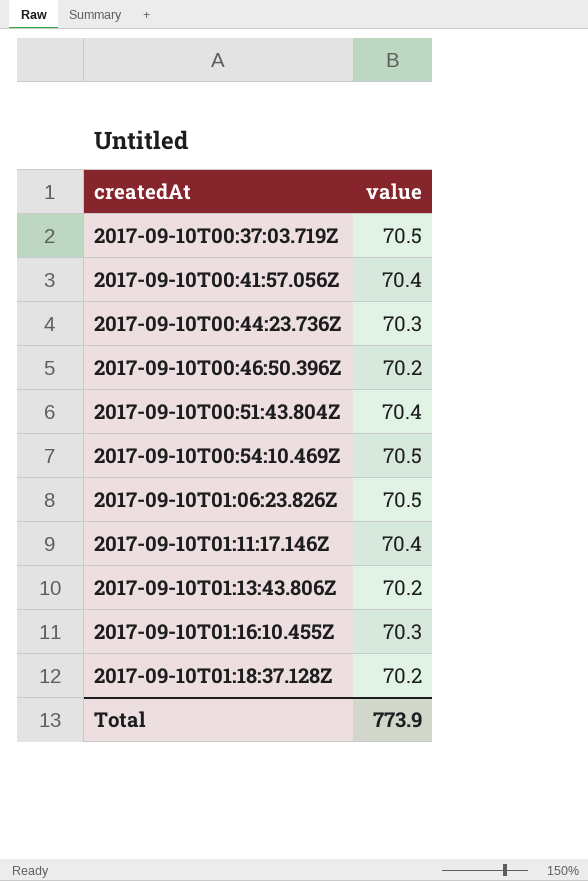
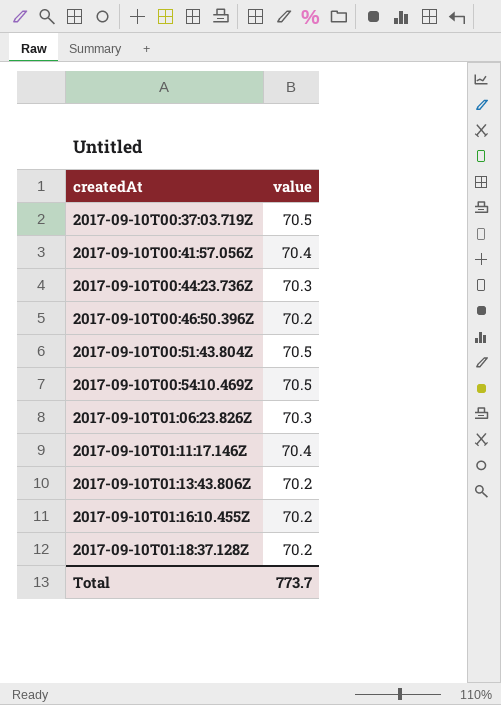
2017-09-10T00:51:43.804Z | value: 70.4 -> 70.5
2017-09-10T01:06:23.826Z | value: 70.5 -> 70.3
2017-09-10T01:16:10.455Z | value: 70.3 -> 70.2
Total | value: 773.9 -> 773.7

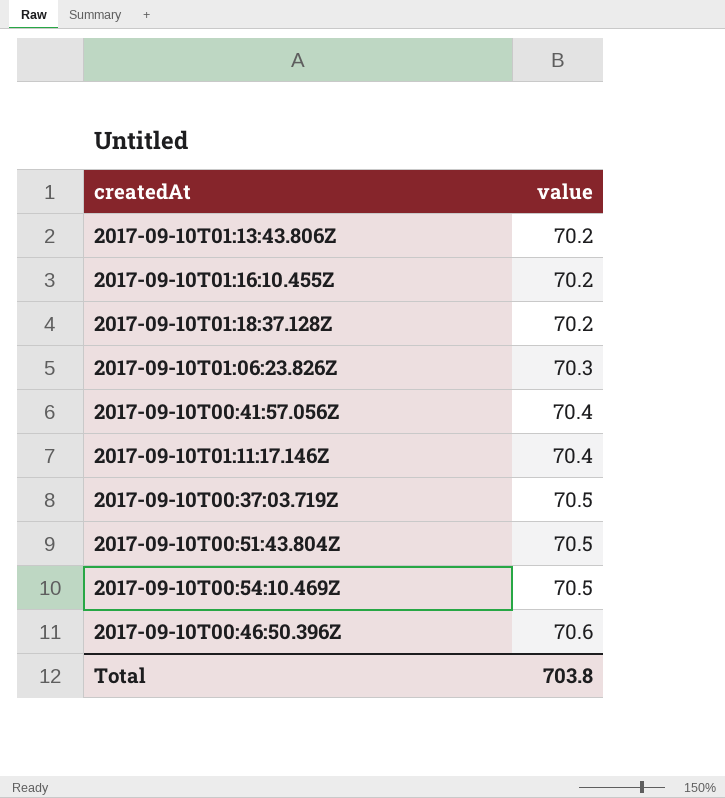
row order: createdAt ascending -> value ascending
row 2017-09-10T00:44:23.736Z: 70.3 -> none
2017-09-10T00:46:50.396Z | value: 70.2 -> 70.6
Total | value: 773.7 -> 703.8

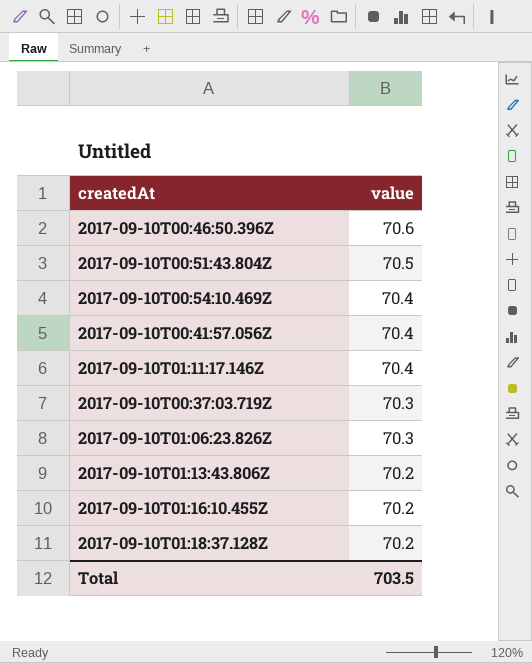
row order: value ascending -> value descending
2017-09-10T00:54:10.469Z | value: 70.5 -> 70.4
2017-09-10T00:37:03.719Z | value: 70.5 -> 70.3
Total | value: 703.8 -> 703.5

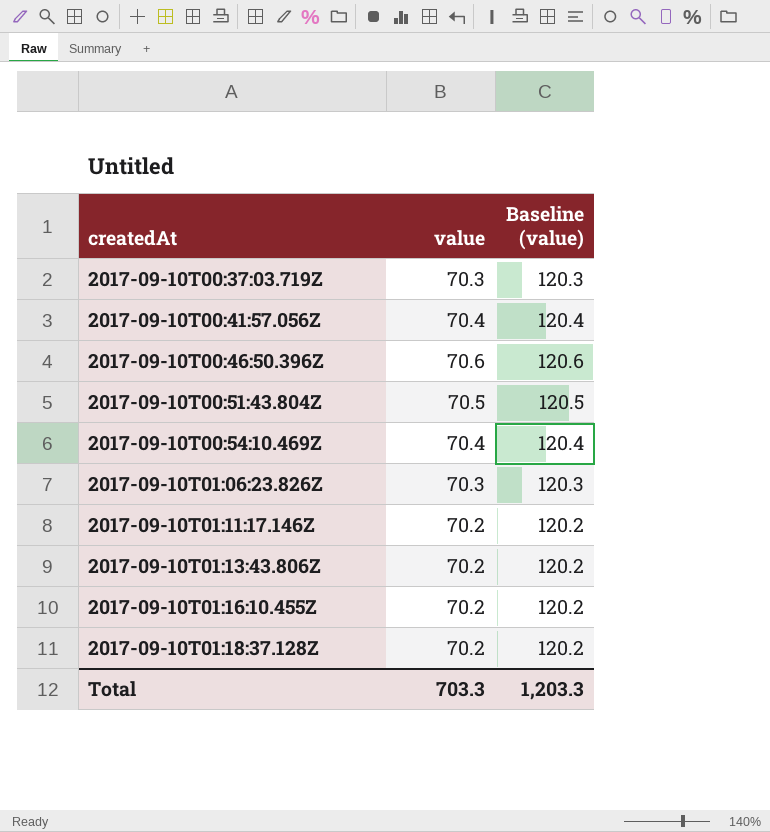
row order: value descending -> createdAt ascending
column Baseline (value) | formula: none -> [value] + 50
2017-09-10T01:11:17.146Z | value: 70.4 -> 70.2
Total | value: 703.5 -> 703.3

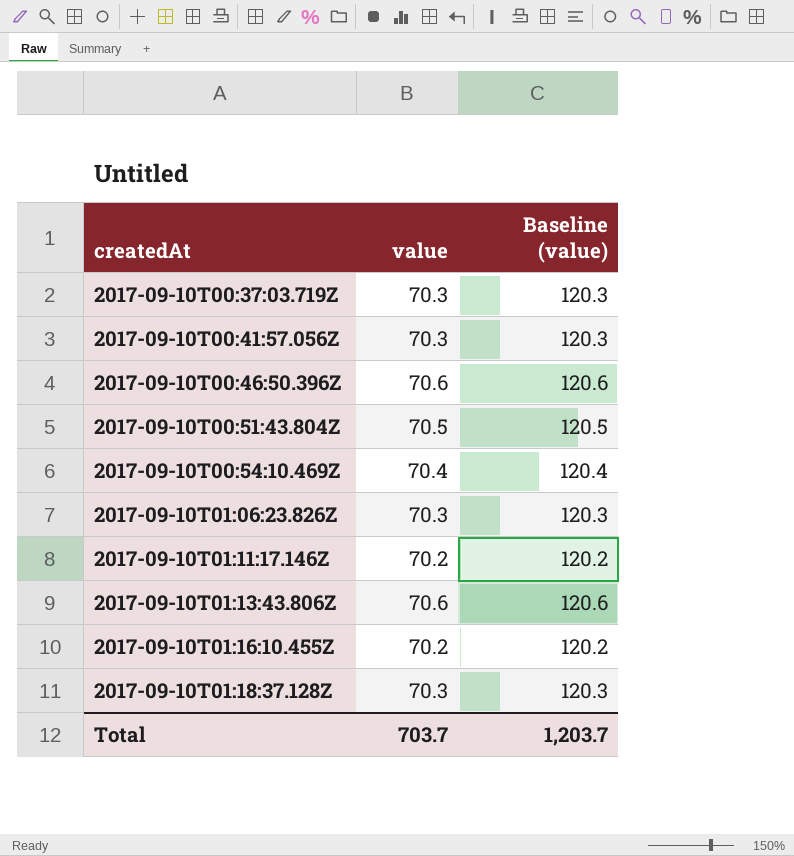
2017-09-10T00:41:57.056Z | value: 70.4 -> 70.3
2017-09-10T00:41:57.056Z | Baseline (value): 120.4 -> 120.3
2017-09-10T01:13:43.806Z | value: 70.2 -> 70.6
2017-09-10T01:13:43.806Z | Baseline (value): 120.2 -> 120.6
2017-09-10T01:18:37.128Z | value: 70.2 -> 70.3
2017-09-10T01:18:37.128Z | Baseline (value): 120.2 -> 120.3
Total | value: 703.3 -> 703.7
Total | Baseline (value): 1,203.3 -> 1,203.7

